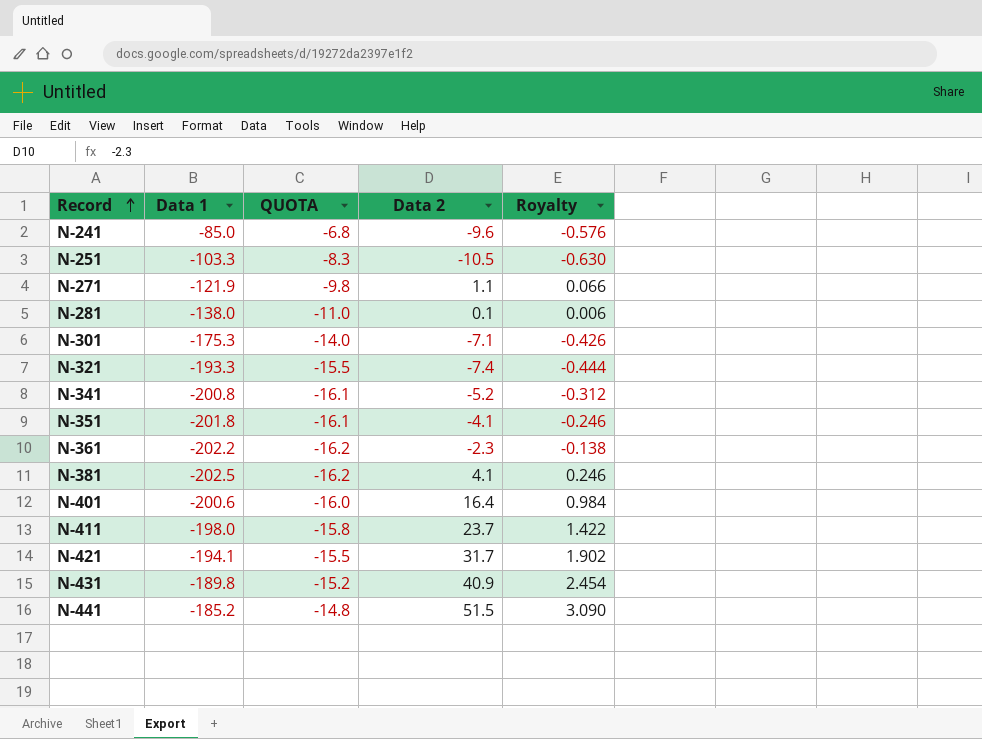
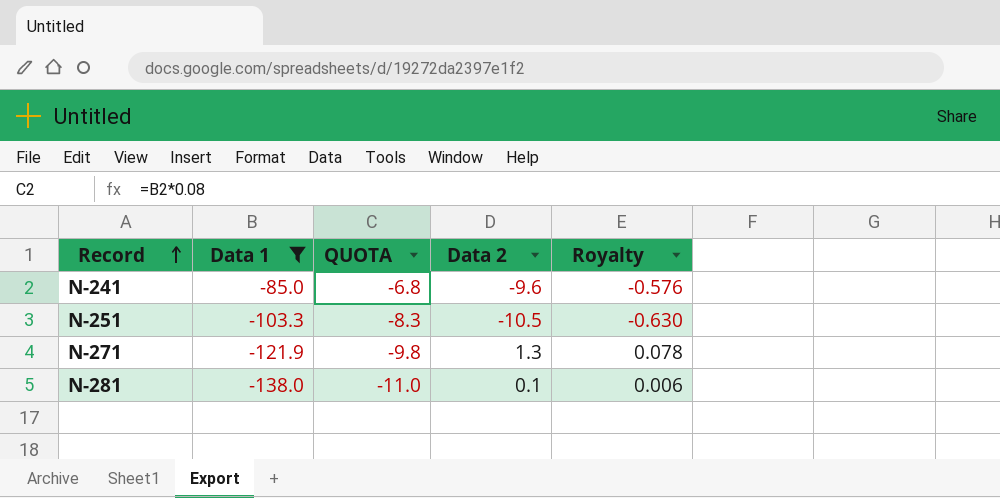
filter: none -> Data 1 >= -138.0
N-271 | Data 2: 1.1 -> 1.3
N-271 | Royalty: 0.066 -> 0.078

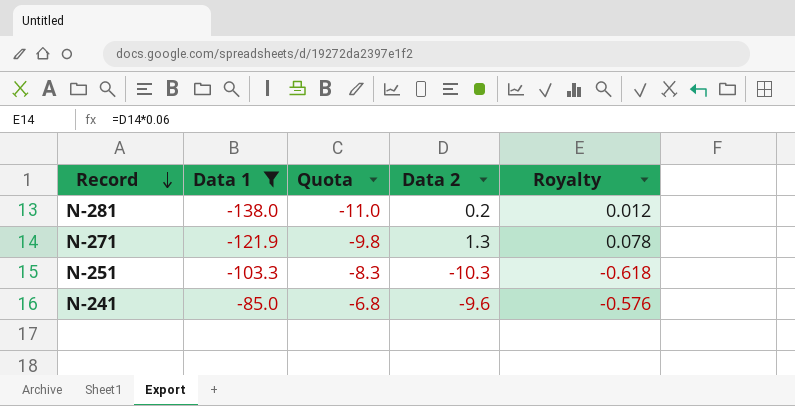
row order: Record ascending -> Record descending
column name: QUOTA -> Quota
N-281 | Data 2: 0.1 -> 0.2
N-281 | Royalty: 0.006 -> 0.012
N-251 | Data 2: -10.5 -> -10.3
N-251 | Royalty: -0.630 -> -0.618

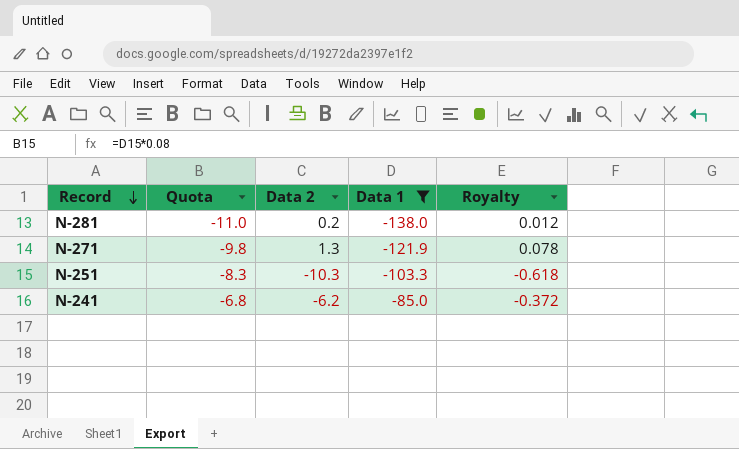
column Data 1 | position: 2 -> 4
N-241 | Data 2: -9.6 -> -6.2
N-241 | Royalty: -0.576 -> -0.372

